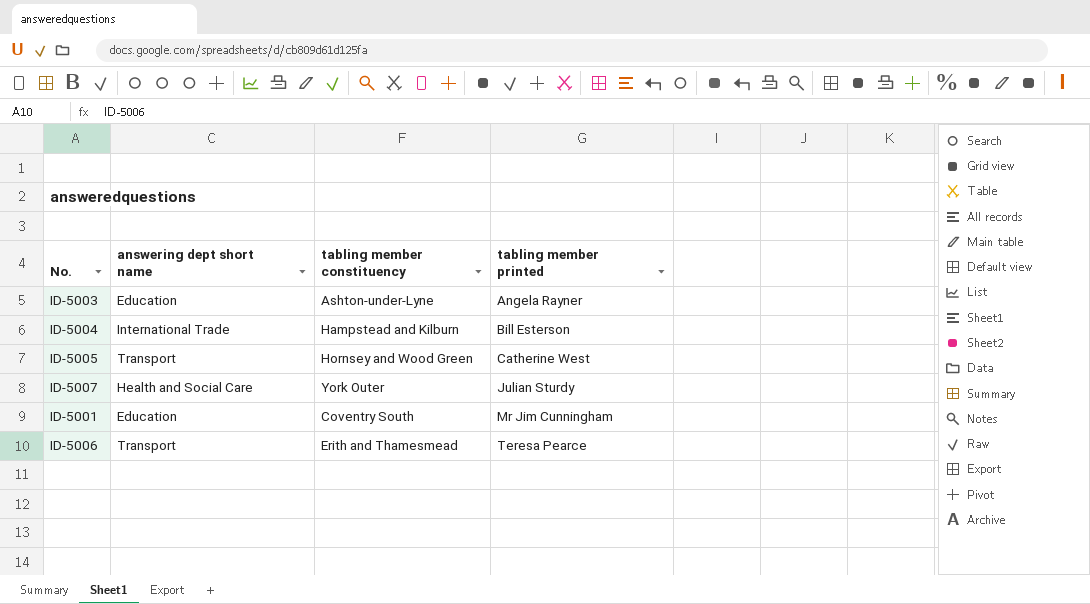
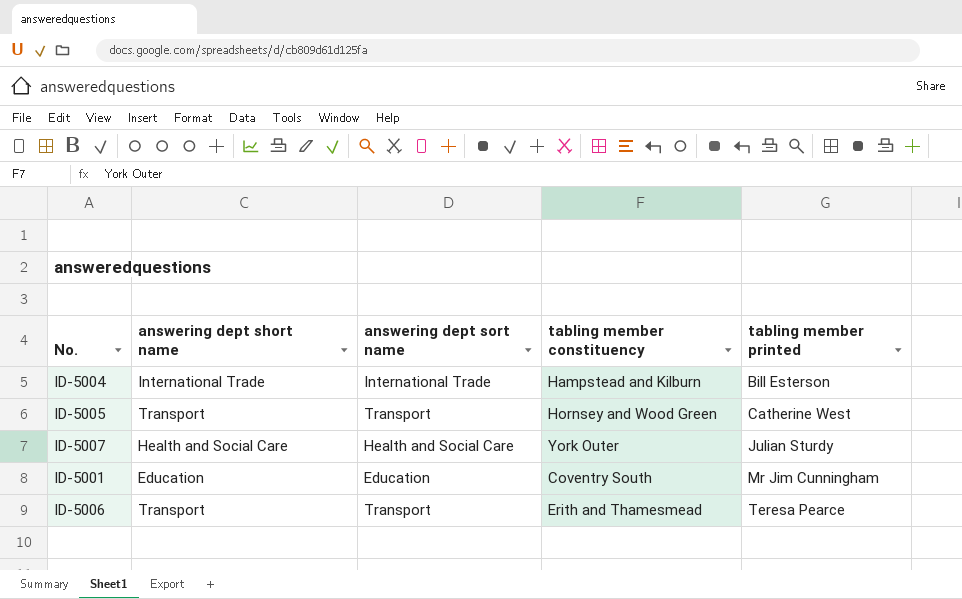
column answering dept sort name | position: none -> 3
row ID-5003: Education | Ashton-under-Lyne | Angela Rayner -> none

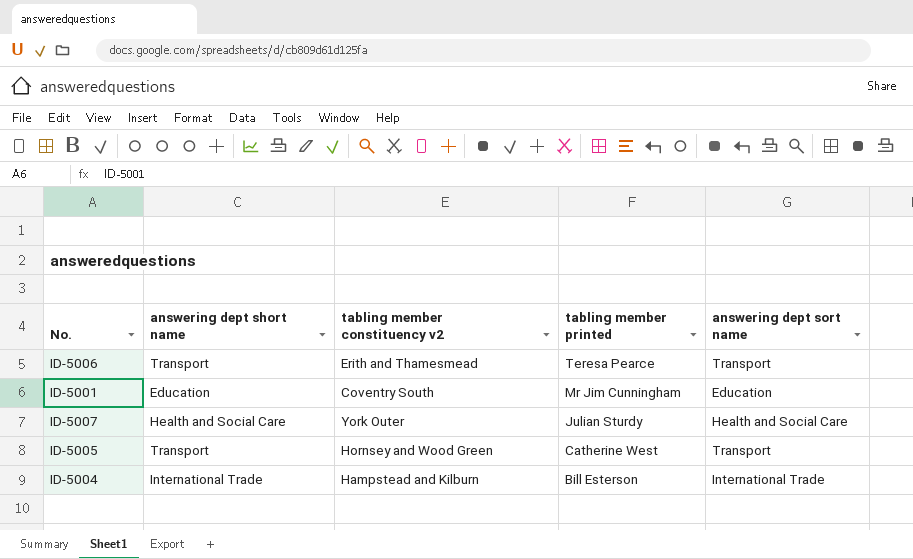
row order: tabling member printed ascending -> tabling member printed descending
column name: tabling member constituency -> tabling member constituency v2
column answering dept sort name | position: 3 -> 5

